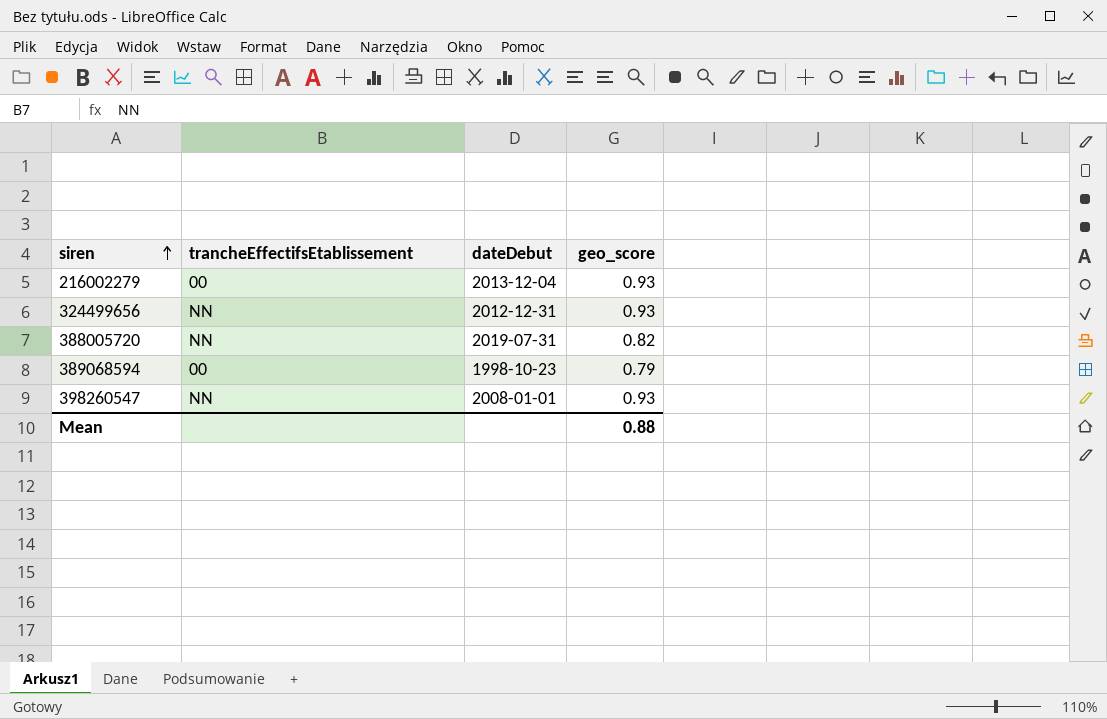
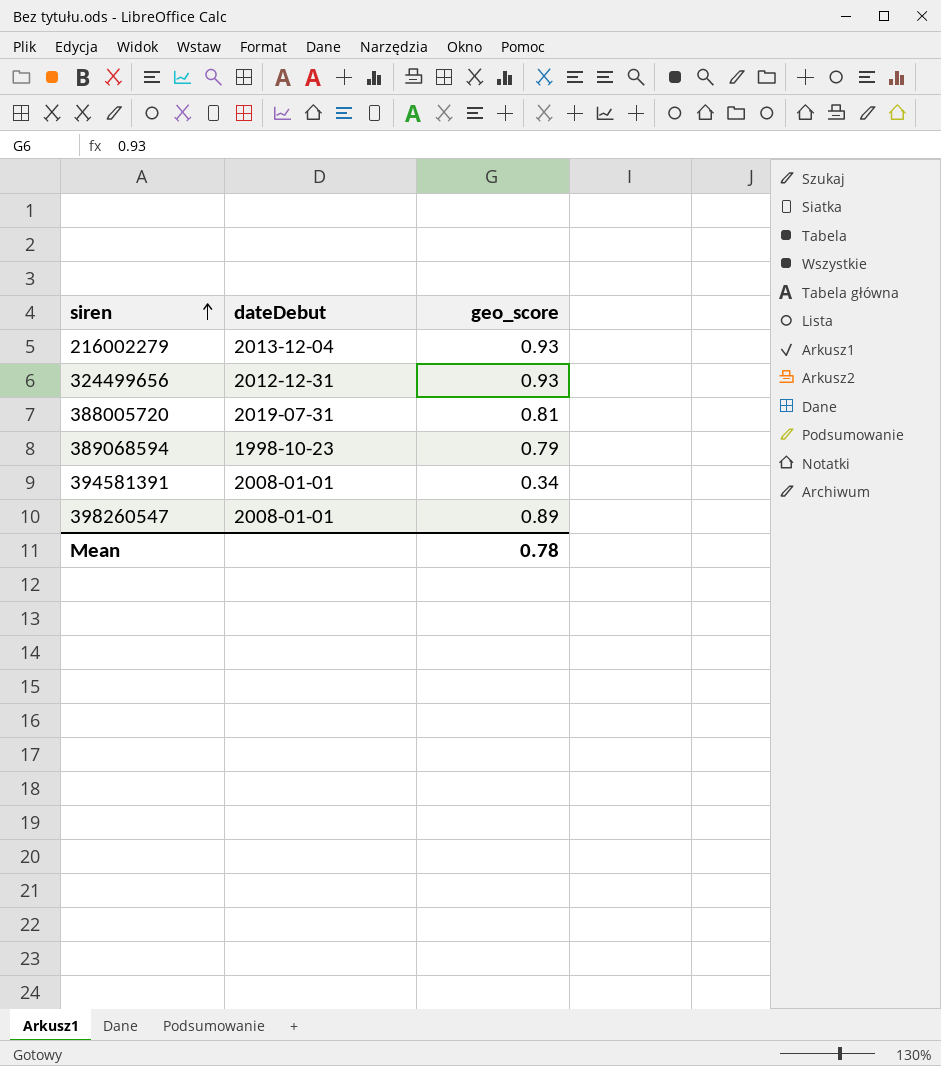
column trancheEffectifsEtablissement | position: 2 -> none
388005720 | geo_score: 0.82 -> 0.81
row 394581391: none -> 2008-01-01 | 0.34
398260547 | geo_score: 0.93 -> 0.89
Mean | geo_score: 0.88 -> 0.78

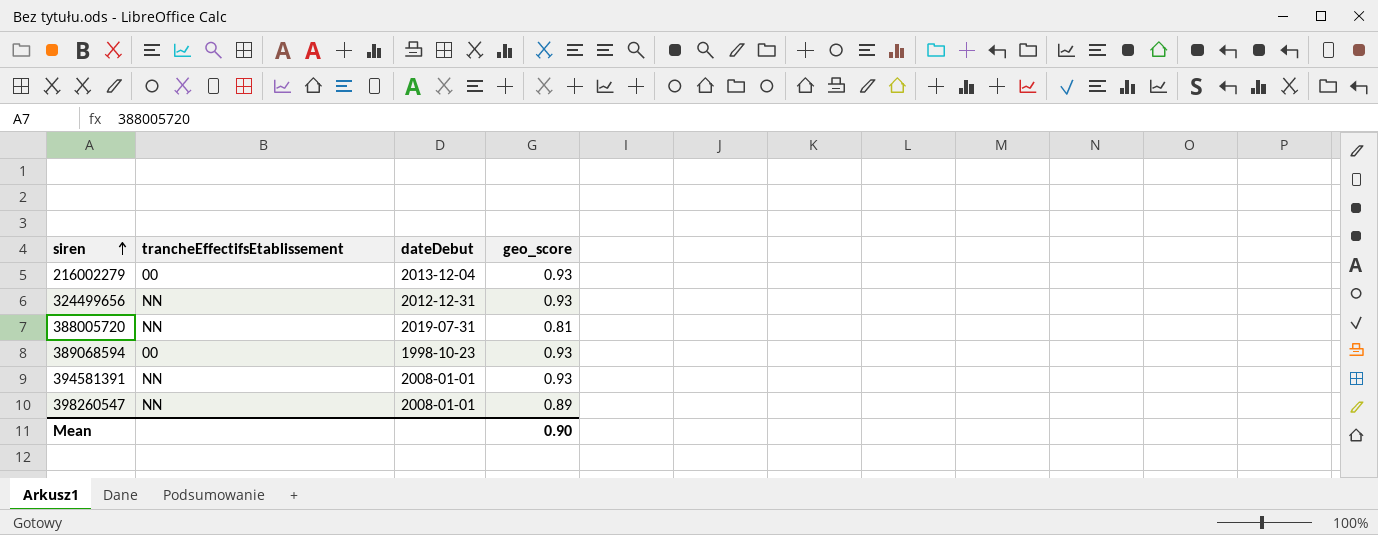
column trancheEffectifsEtablissement | position: none -> 2
389068594 | geo_score: 0.79 -> 0.93
394581391 | geo_score: 0.34 -> 0.93
Mean | geo_score: 0.78 -> 0.90

